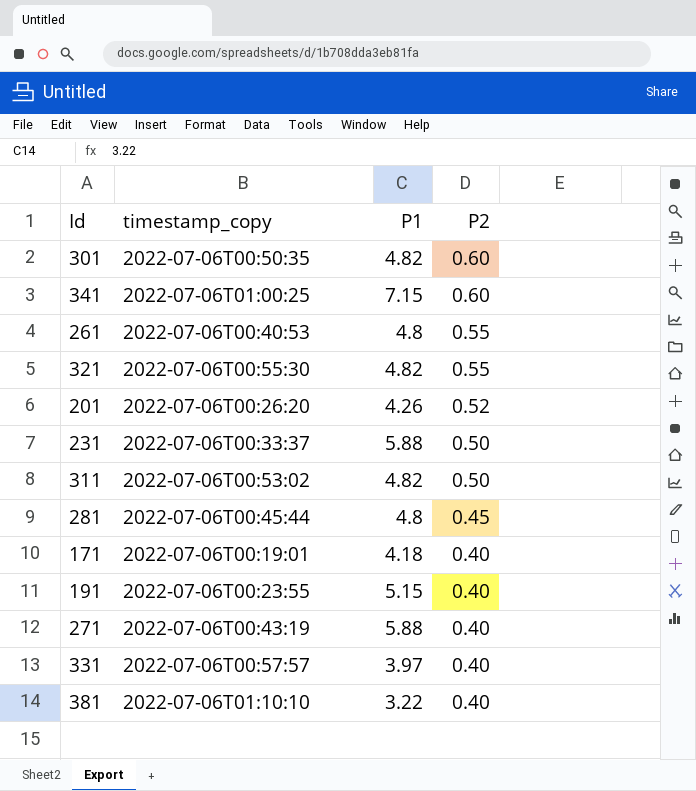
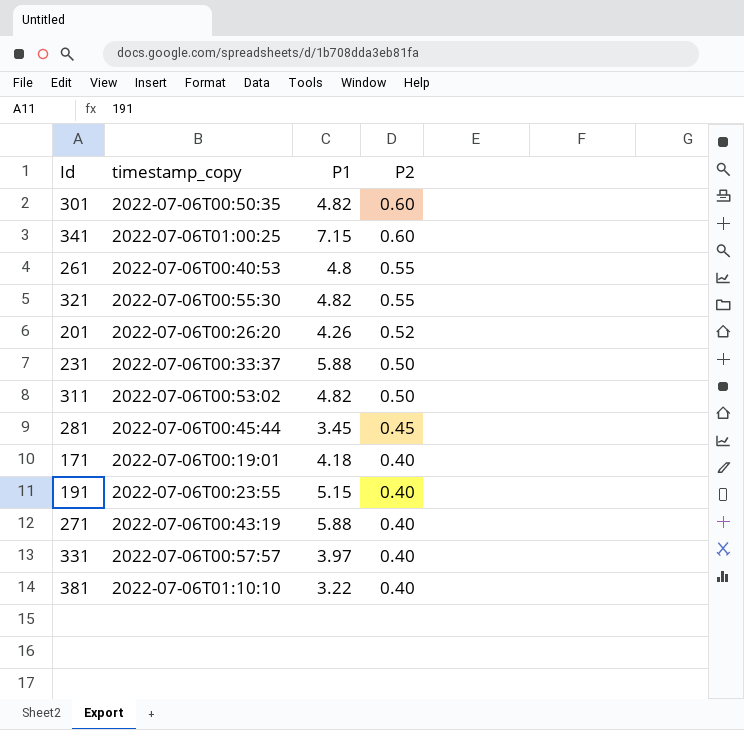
281 | P1: 4.8 -> 3.45

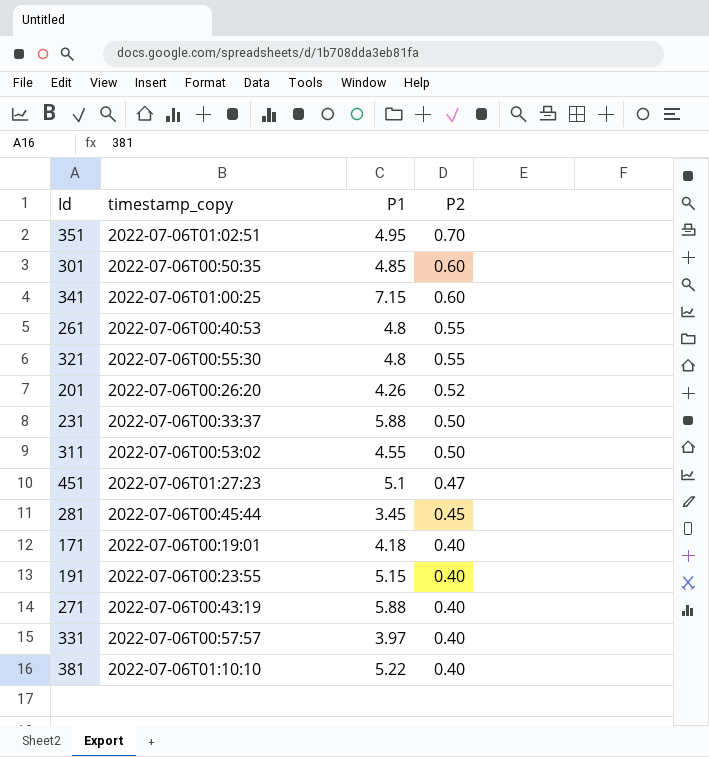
row 351: none -> 2022-07-06T01:02:51 | 4.95 | 0.70
301 | P1: 4.82 -> 4.85
321 | P1: 4.82 -> 4.8
311 | P1: 4.82 -> 4.55
row 451: none -> 2022-07-06T01:27:23 | 5.1 | 0.47
381 | P1: 3.22 -> 5.22

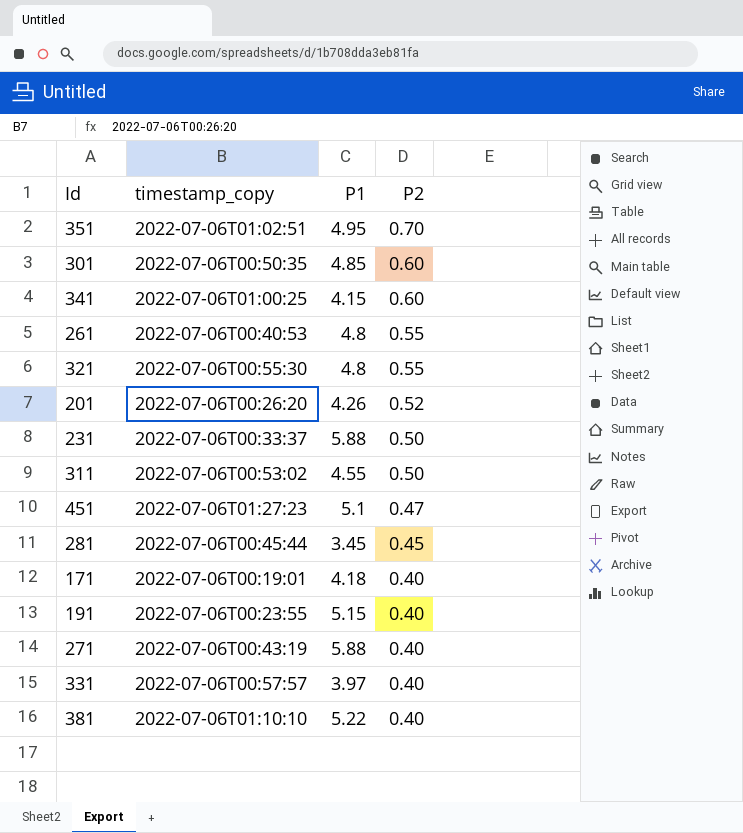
341 | P1: 7.15 -> 4.15

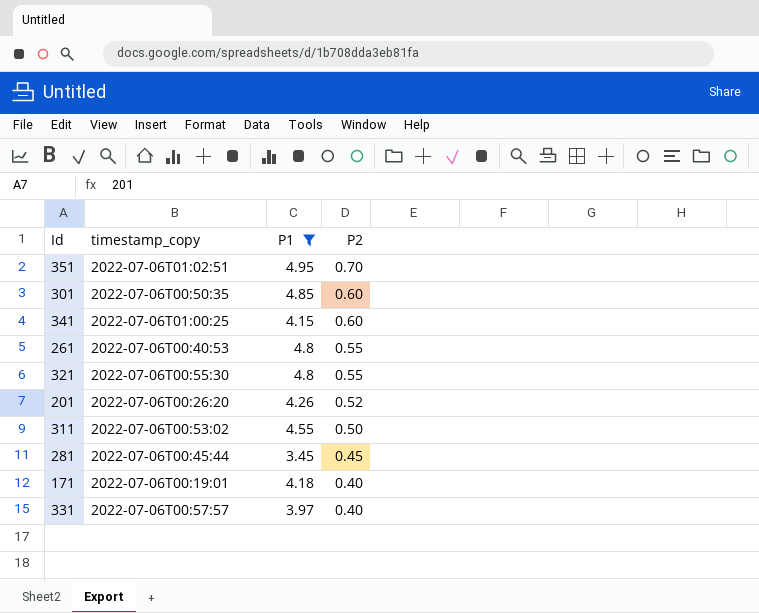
filter: none -> P1 <= 4.95

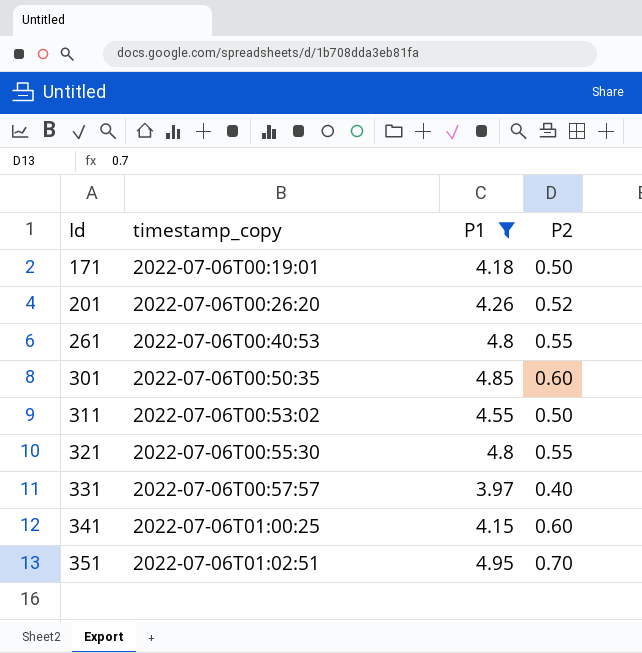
row order: P2 descending -> Id ascending
row 281: 2022-07-06T00:45:44 | 3.45 | 0.45 -> none
171 | P2: 0.40 -> 0.50

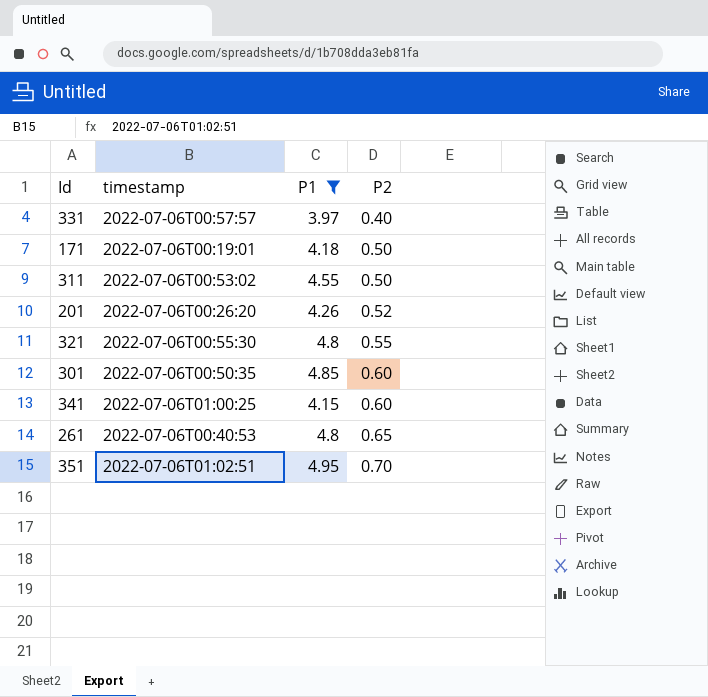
row order: Id ascending -> P2 ascending
column name: timestamp_copy -> timestamp
261 | P2: 0.55 -> 0.65

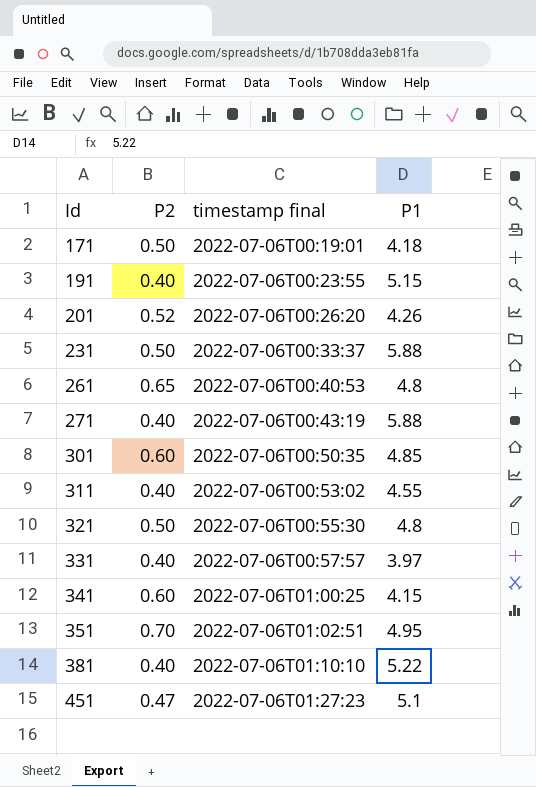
filter: P1 <= 4.95 -> none
row order: P2 ascending -> Id ascending
column P2 | position: 4 -> 2
column name: timestamp -> timestamp final
311 | P2: 0.50 -> 0.40
321 | P2: 0.55 -> 0.50

